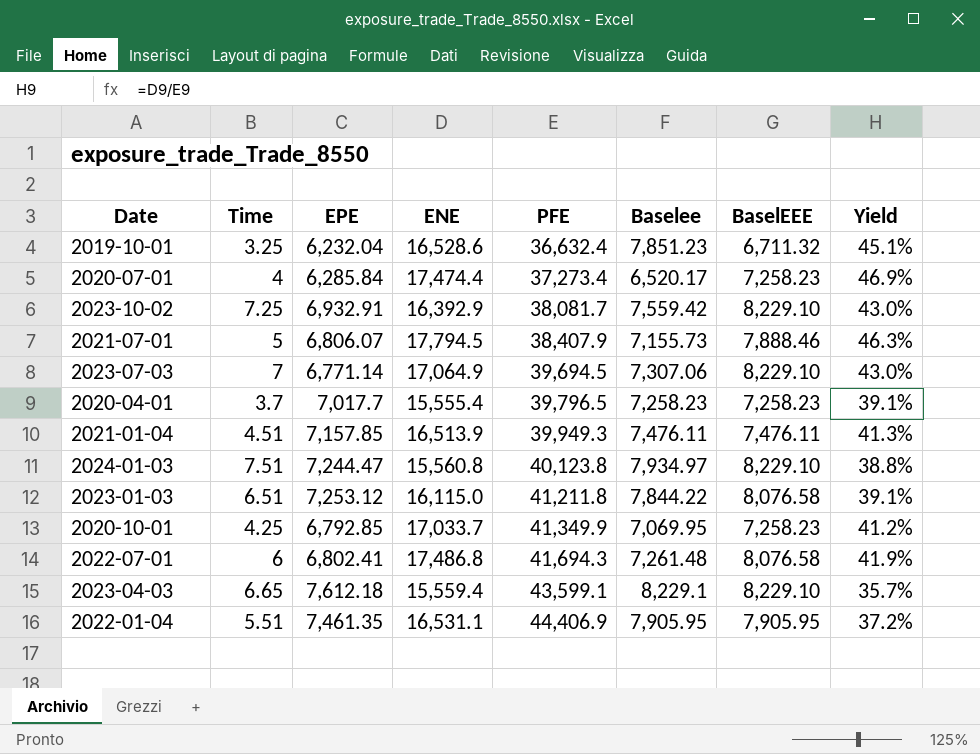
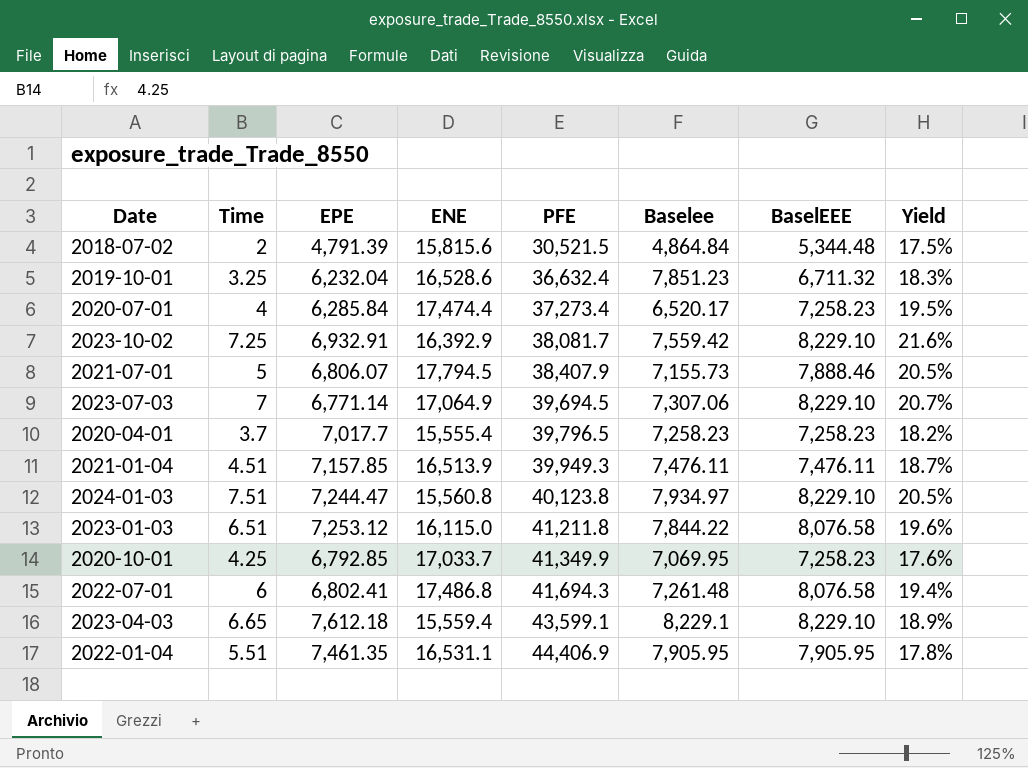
column Yield | formula: [ENE] / [PFE] -> [BaselEEE] / [PFE]
row 2018-07-02: none -> 2 | 4,791.39 | 15,815.6 | 30,521.5 | 4,864.84 | 5,344.48 | 17.5%

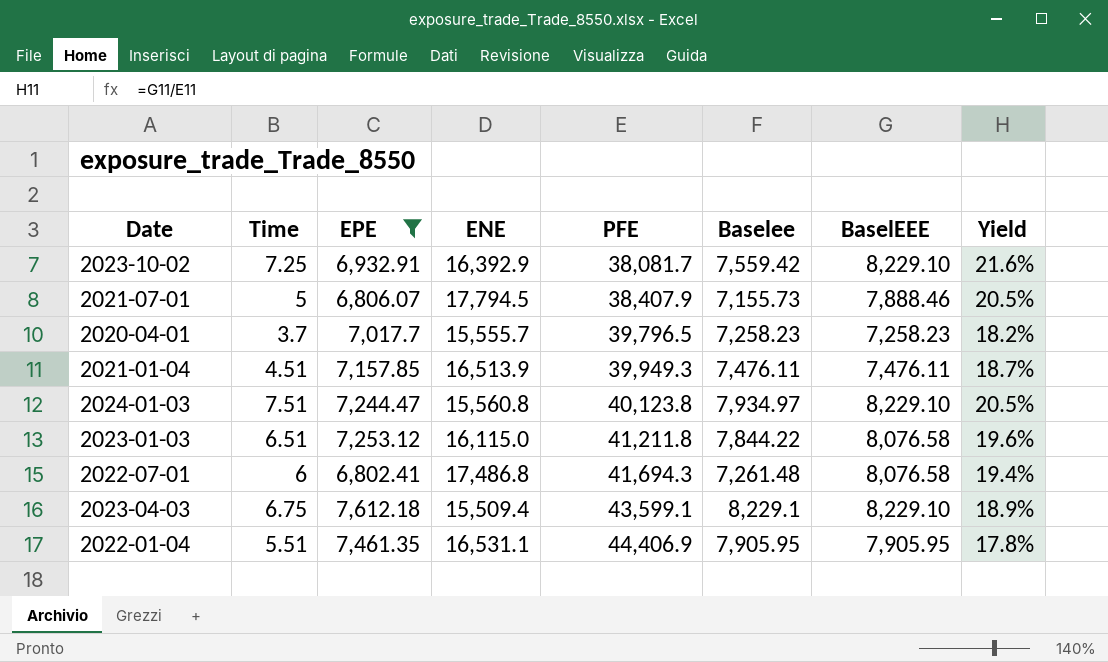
filter: none -> EPE >= 6,802.41
2020-04-01 | ENE: 15,555.4 -> 15,555.7
2023-04-03 | Time: 6.65 -> 6.75
2023-04-03 | ENE: 15,559.4 -> 15,509.4

